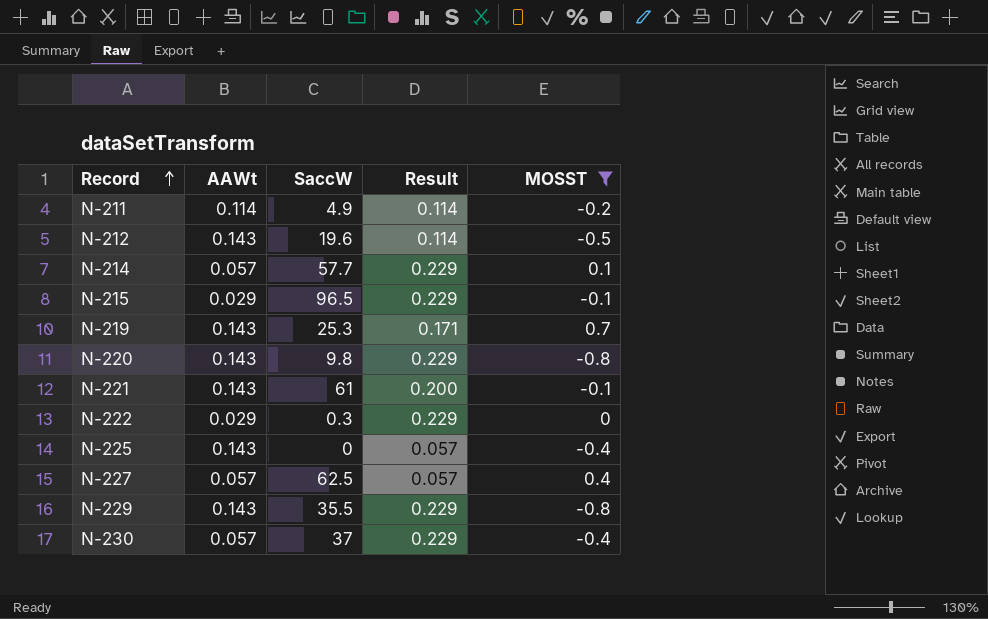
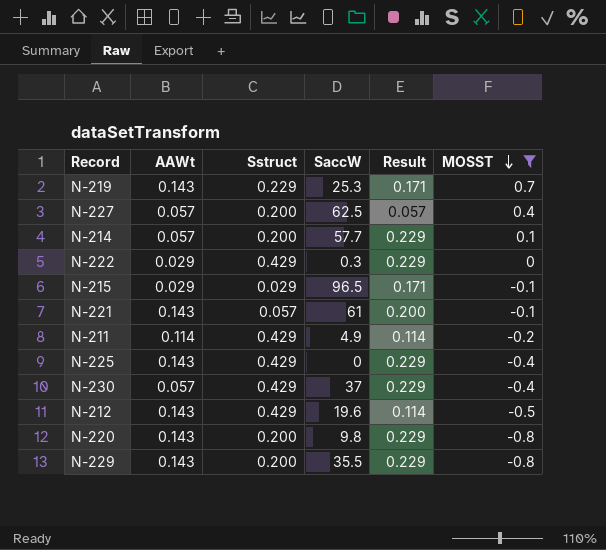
row order: Record ascending -> MOSST descending
column Sstruct | position: none -> 3
N-215 | Result: 0.229 -> 0.171
N-225 | Result: 0.057 -> 0.229

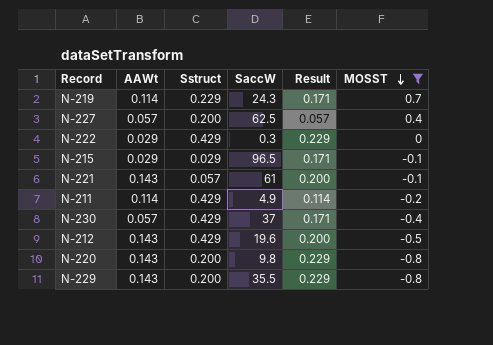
row N-214: 0.057 | 0.200 | 57.7 | 0.229 | 0.1 -> none
row N-225: 0.143 | 0.429 | 0 | 0.229 | -0.4 -> none
N-219 | AAWt: 0.143 -> 0.114
N-219 | SaccW: 25.3 -> 24.3
N-230 | Result: 0.229 -> 0.171
N-212 | Result: 0.114 -> 0.200

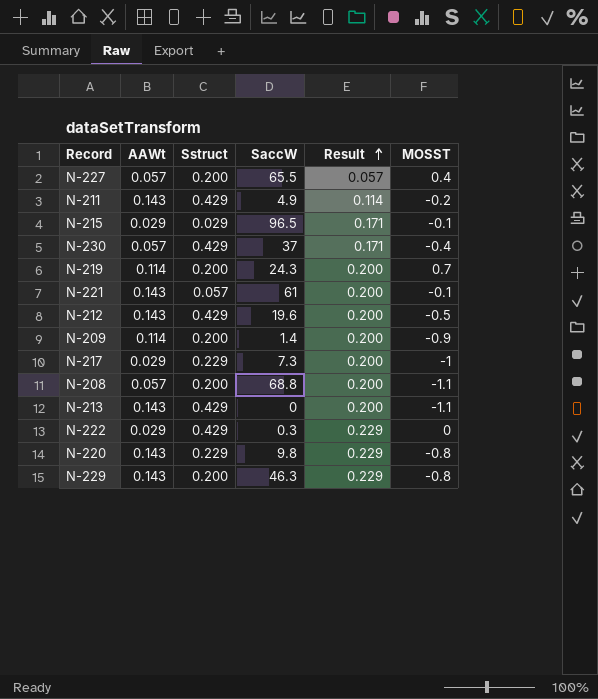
filter: MOSST >= -0.8 -> none
row order: MOSST descending -> Result ascending
N-227 | SaccW: 62.5 -> 65.5
N-211 | AAWt: 0.114 -> 0.143
N-219 | Sstruct: 0.229 -> 0.200
N-219 | Result: 0.171 -> 0.200
N-220 | Sstruct: 0.200 -> 0.229
N-229 | SaccW: 35.5 -> 46.3

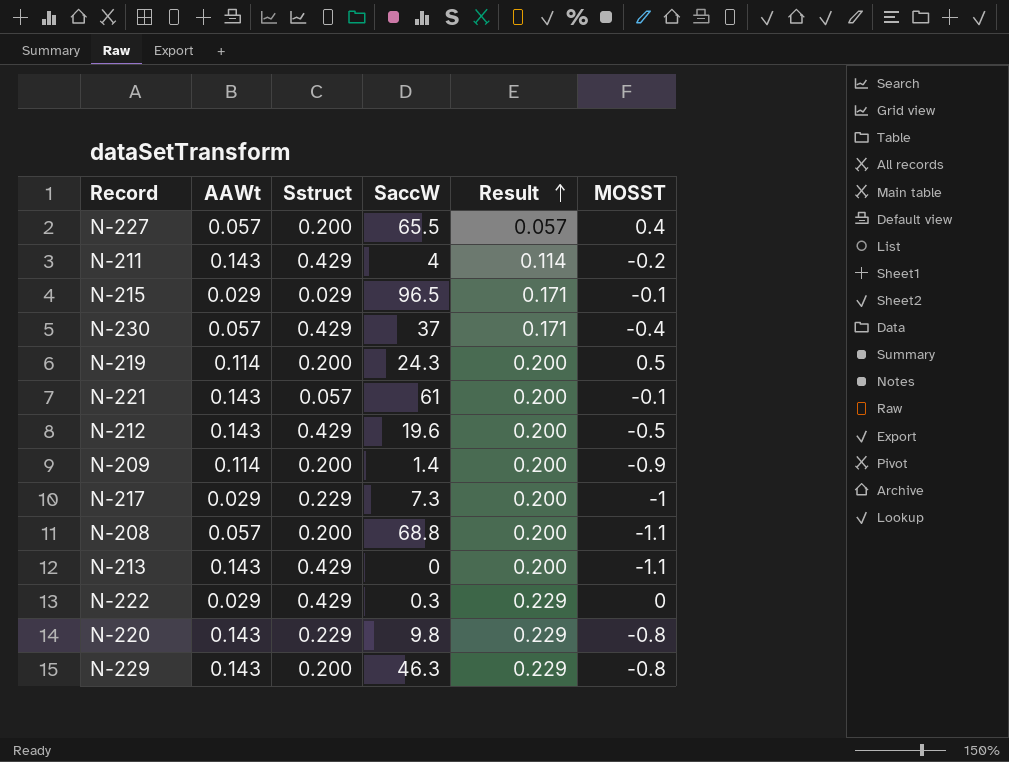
N-211 | SaccW: 4.9 -> 4
N-219 | MOSST: 0.7 -> 0.5

